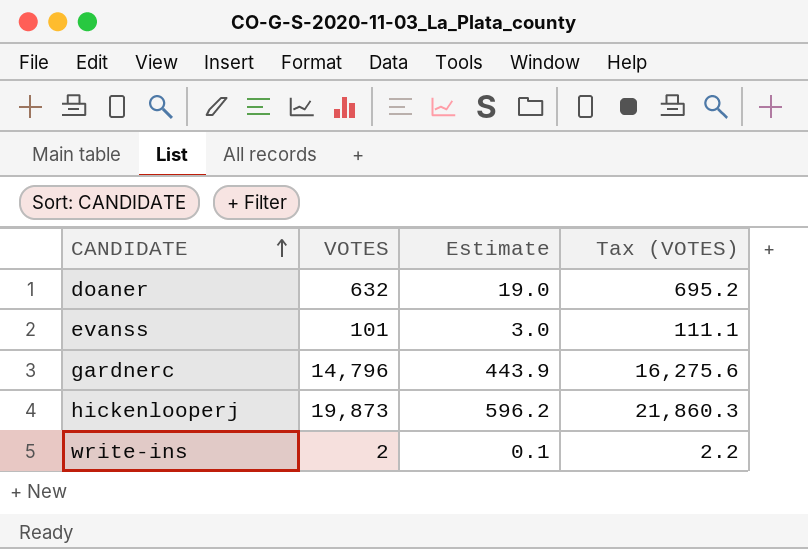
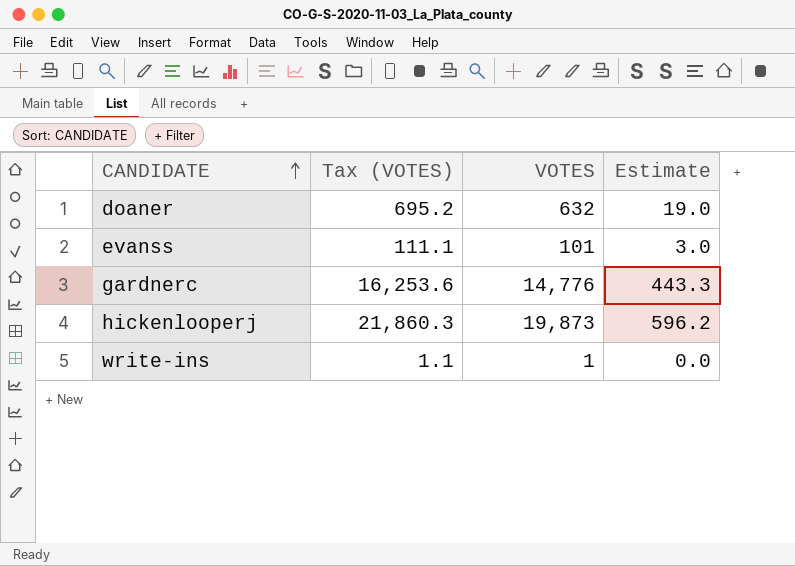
column Tax (VOTES) | position: 4 -> 2
gardnerc | Tax (VOTES): 16,275.6 -> 16,253.6
gardnerc | VOTES: 14,796 -> 14,776
gardnerc | Estimate: 443.9 -> 443.3
write-ins | Tax (VOTES): 2.2 -> 1.1
write-ins | VOTES: 2 -> 1
write-ins | Estimate: 0.1 -> 0.0

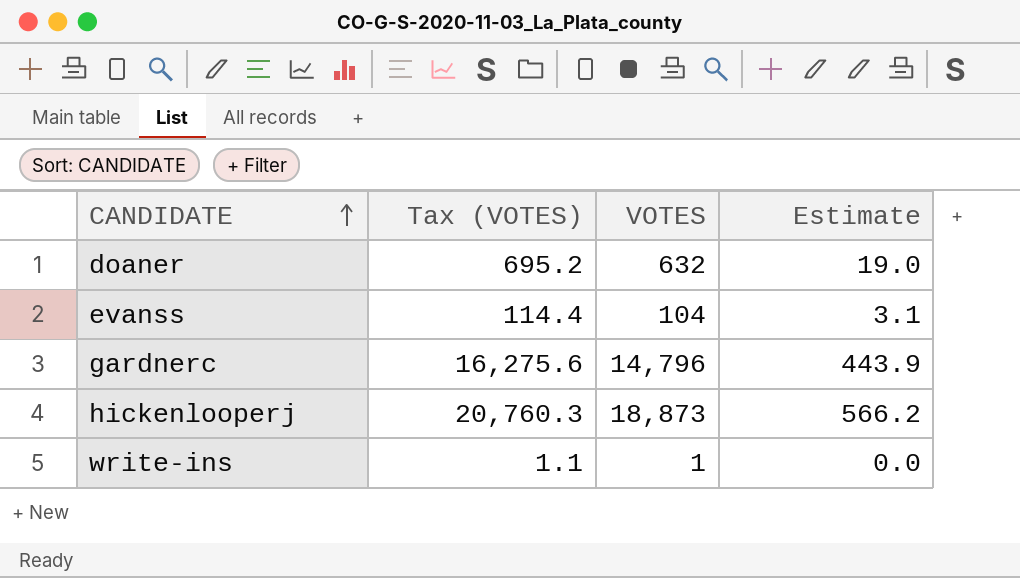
evanss | Tax (VOTES): 111.1 -> 114.4
evanss | VOTES: 101 -> 104
evanss | Estimate: 3.0 -> 3.1
gardnerc | Tax (VOTES): 16,253.6 -> 16,275.6
gardnerc | VOTES: 14,776 -> 14,796
gardnerc | Estimate: 443.3 -> 443.9
hickenlooperj | Tax (VOTES): 21,860.3 -> 20,760.3
hickenlooperj | VOTES: 19,873 -> 18,873
hickenlooperj | Estimate: 596.2 -> 566.2

